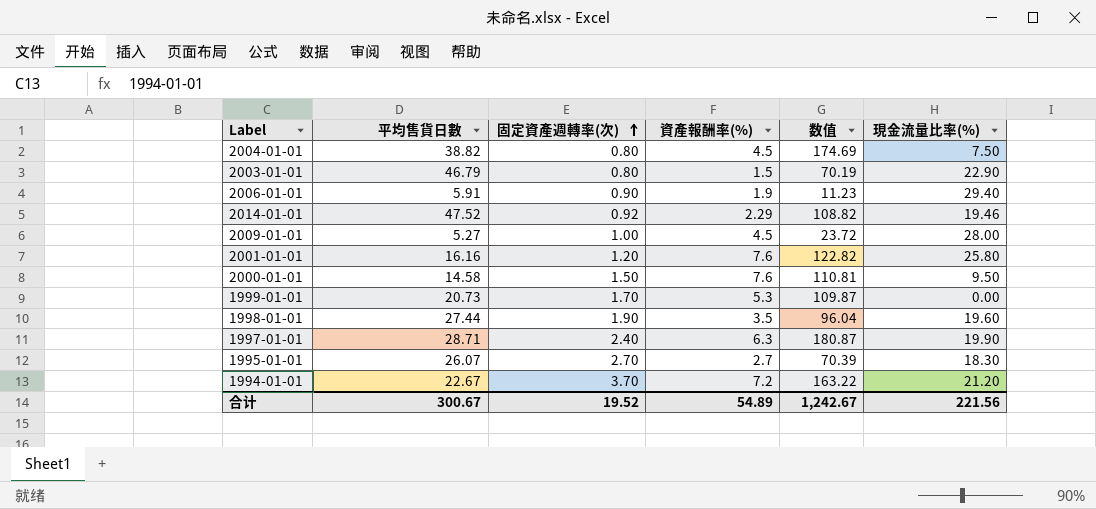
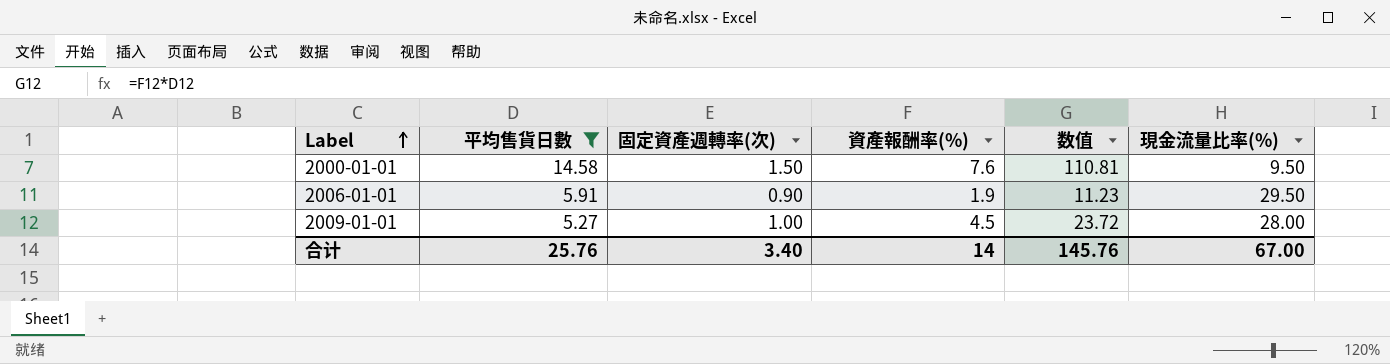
filter: none -> 平均售貨日數 <= 14.58
row order: 固定資產週轉率(次) ascending -> Label ascending
2006-01-01 | 現金流量比率(%): 29.40 -> 29.50
合计 | 平均售貨日數: 300.67 -> 25.76
合计 | 固定資產週轉率(次): 19.52 -> 3.40
合计 | 資產報酬率(%): 54.89 -> 14
合计 | 数值: 1,242.67 -> 145.76
合计 | 現金流量比率(%): 221.56 -> 67.00

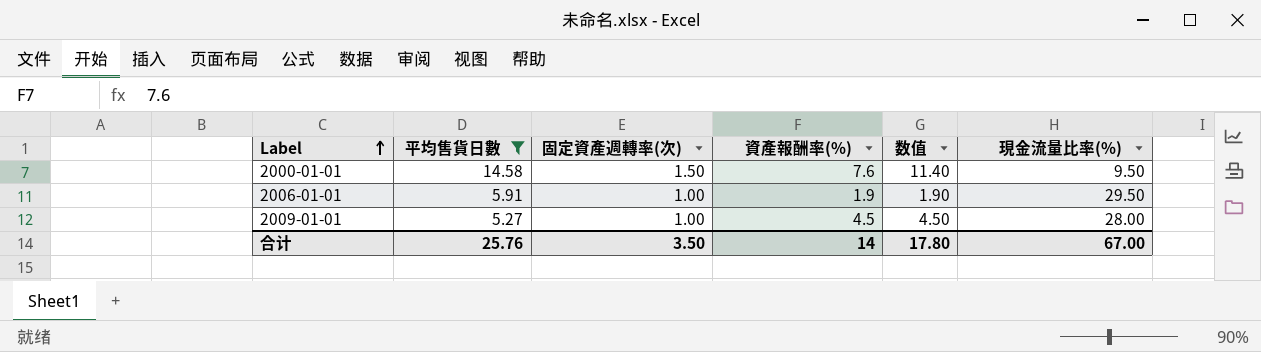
column 数值 | formula: [平均售貨日數] * [資產報酬率(%)] -> [固定資產週轉率(次)] * [資產報酬率(%)]
2006-01-01 | 固定資產週轉率(次): 0.90 -> 1.00
合计 | 固定資產週轉率(次): 3.40 -> 3.50
合计 | 数值: 145.76 -> 17.80

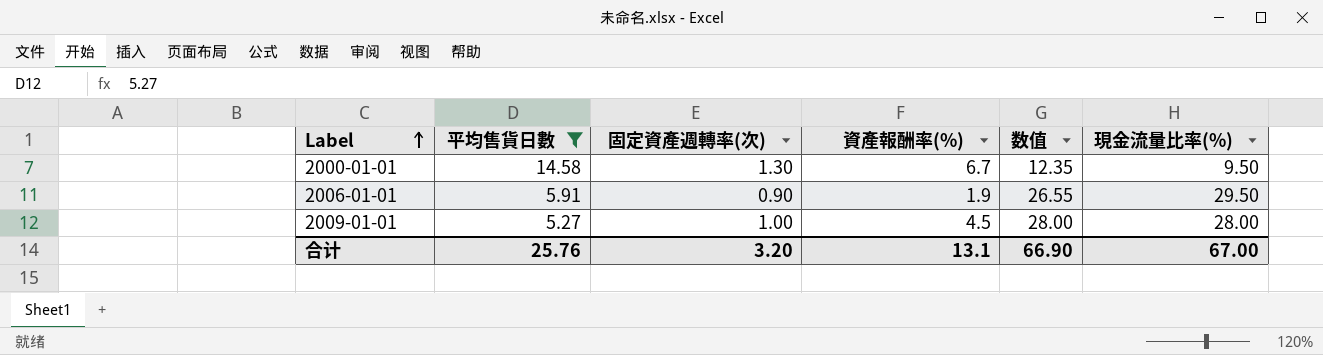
column 数值 | formula: [固定資產週轉率(次)] * [資產報酬率(%)] -> [固定資產週轉率(次)] * [現金流量比率(%)]
2000-01-01 | 固定資產週轉率(次): 1.50 -> 1.30
2000-01-01 | 資產報酬率(%): 7.6 -> 6.7
2006-01-01 | 固定資產週轉率(次): 1.00 -> 0.90
合计 | 固定資產週轉率(次): 3.50 -> 3.20
合计 | 資產報酬率(%): 14 -> 13.1
合计 | 数值: 17.80 -> 66.90

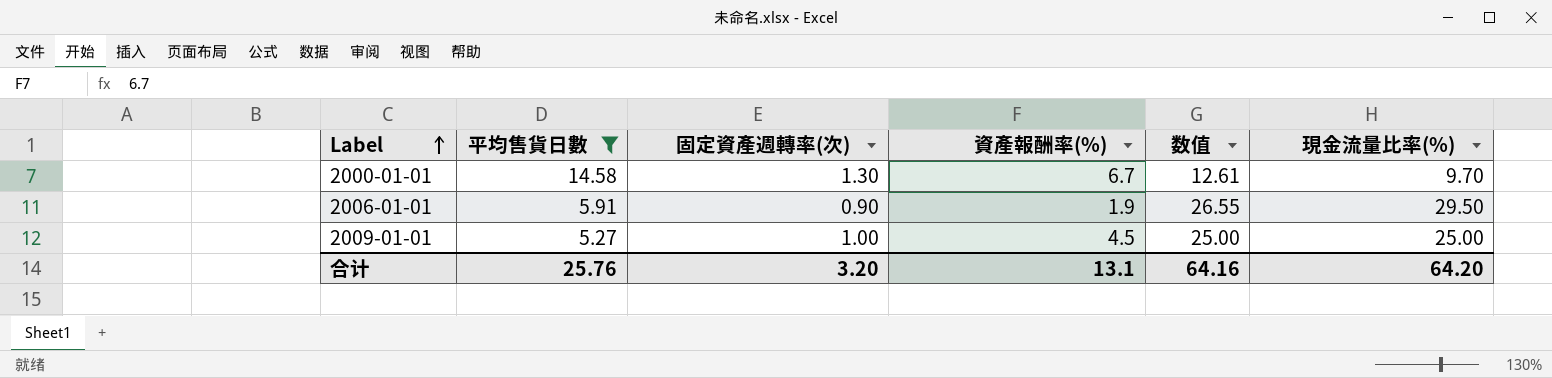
2000-01-01 | 数值: 12.35 -> 12.61
2000-01-01 | 現金流量比率(%): 9.50 -> 9.70
2009-01-01 | 数值: 28.00 -> 25.00
2009-01-01 | 現金流量比率(%): 28.00 -> 25.00
合计 | 数值: 66.90 -> 64.16
合计 | 現金流量比率(%): 67.00 -> 64.20

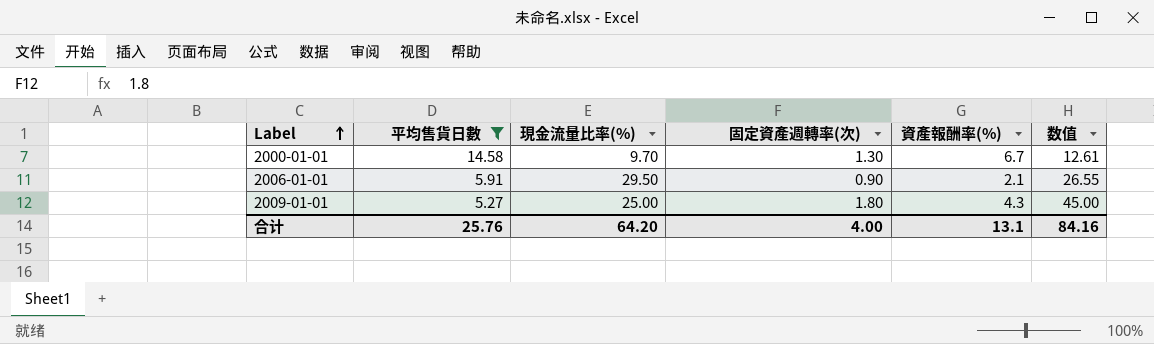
column 現金流量比率(%) | position: 6 -> 3
2006-01-01 | 資產報酬率(%): 1.9 -> 2.1
2009-01-01 | 固定資產週轉率(次): 1.00 -> 1.80
2009-01-01 | 資產報酬率(%): 4.5 -> 4.3
2009-01-01 | 数值: 25.00 -> 45.00
合计 | 固定資產週轉率(次): 3.20 -> 4.00
合计 | 数值: 64.16 -> 84.16

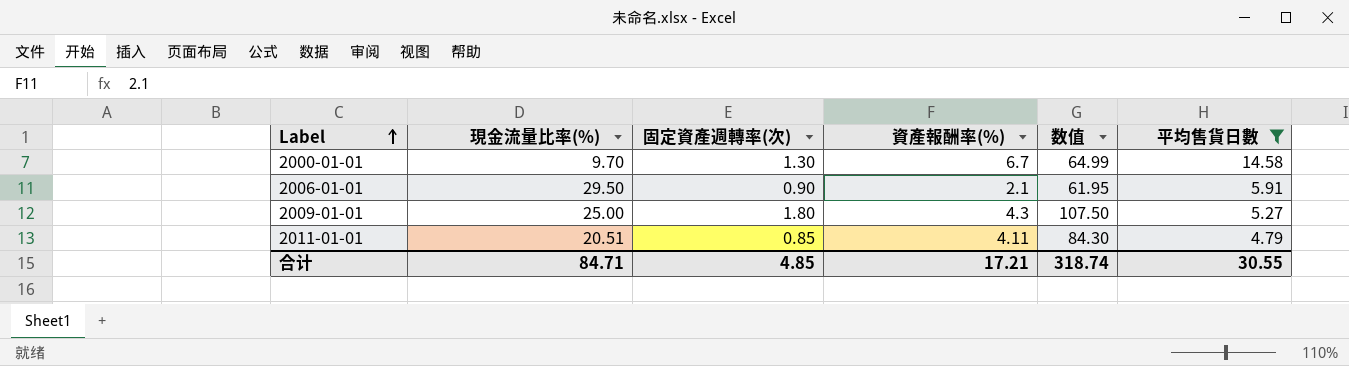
column 数值 | formula: [現金流量比率(%)] * [固定資產週轉率(次)] -> [現金流量比率(%)] * [資產報酬率(%)]
column 平均售貨日數 | position: 2 -> 6
row 2011-01-01: none -> 20.51 | 0.85 | 4.11 | 84.30 | 4.79
合计 | 現金流量比率(%): 64.20 -> 84.71
合计 | 固定資產週轉率(次): 4.00 -> 4.85
合计 | 資產報酬率(%): 13.1 -> 17.21
合计 | 数值: 84.16 -> 318.74
合计 | 平均售貨日數: 25.76 -> 30.55

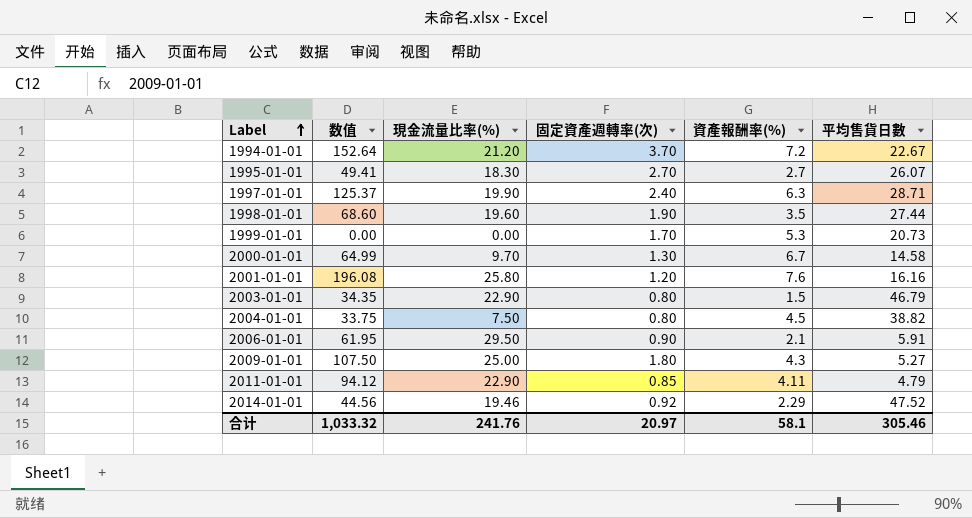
filter: 平均售貨日數 <= 14.58 -> none
column 数值 | position: 5 -> 2
2011-01-01 | 数值: 84.30 -> 94.12
2011-01-01 | 現金流量比率(%): 20.51 -> 22.90
合计 | 数值: 318.74 -> 1,033.32
合计 | 現金流量比率(%): 84.71 -> 241.76
合计 | 固定資產週轉率(次): 4.85 -> 20.97
合计 | 資產報酬率(%): 17.21 -> 58.1
合计 | 平均售貨日數: 30.55 -> 305.46

